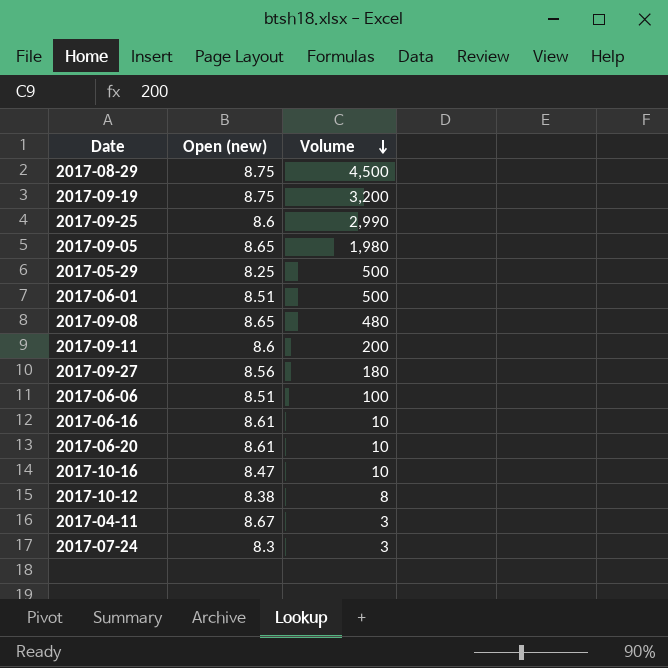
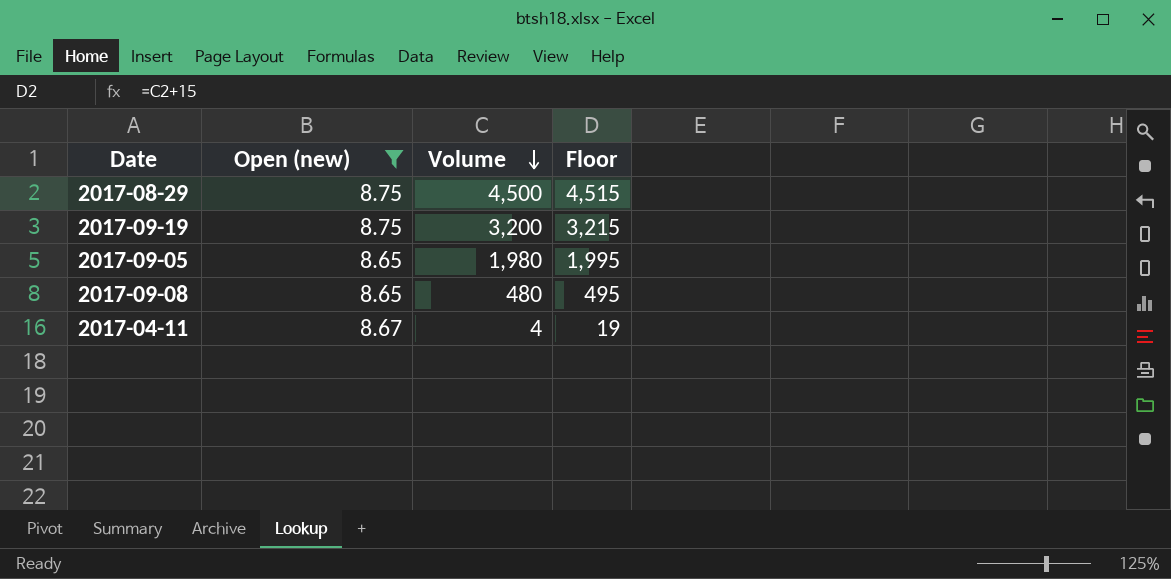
filter: none -> Open (new) >= 8.65
column Floor | formula: none -> [Volume] + 15
2017-04-11 | Volume: 3 -> 4

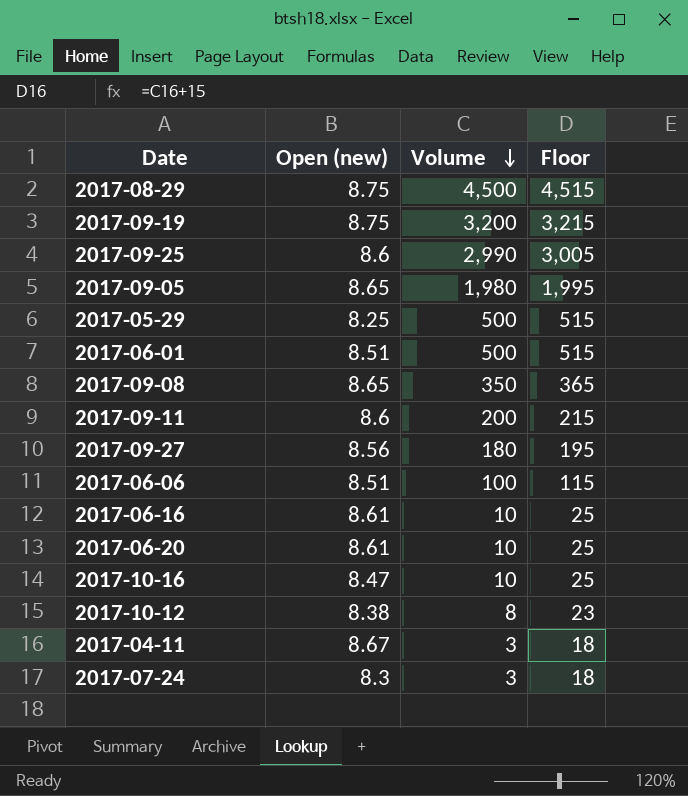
filter: Open (new) >= 8.65 -> none
2017-09-08 | Volume: 480 -> 350
2017-09-08 | Floor: 495 -> 365
2017-04-11 | Volume: 4 -> 3
2017-04-11 | Floor: 19 -> 18

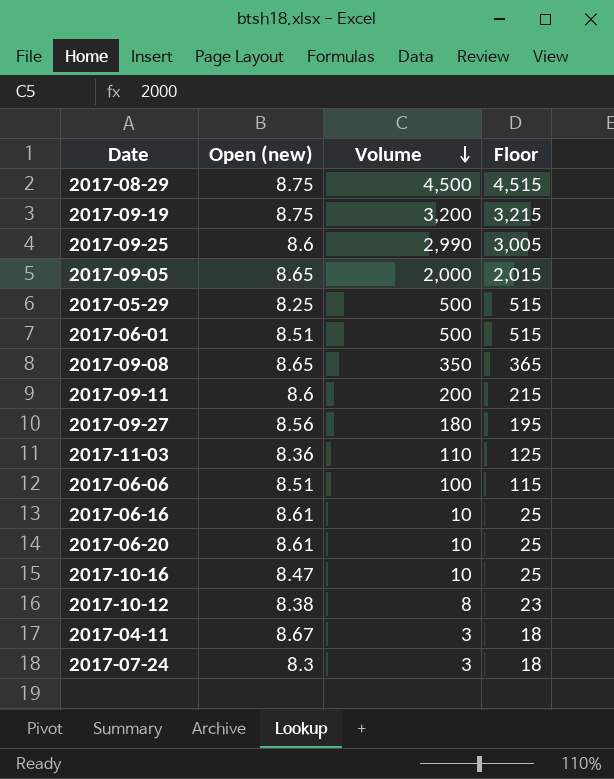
2017-09-05 | Volume: 1,980 -> 2,000
2017-09-05 | Floor: 1,995 -> 2,015
row 2017-11-03: none -> 8.36 | 110 | 125

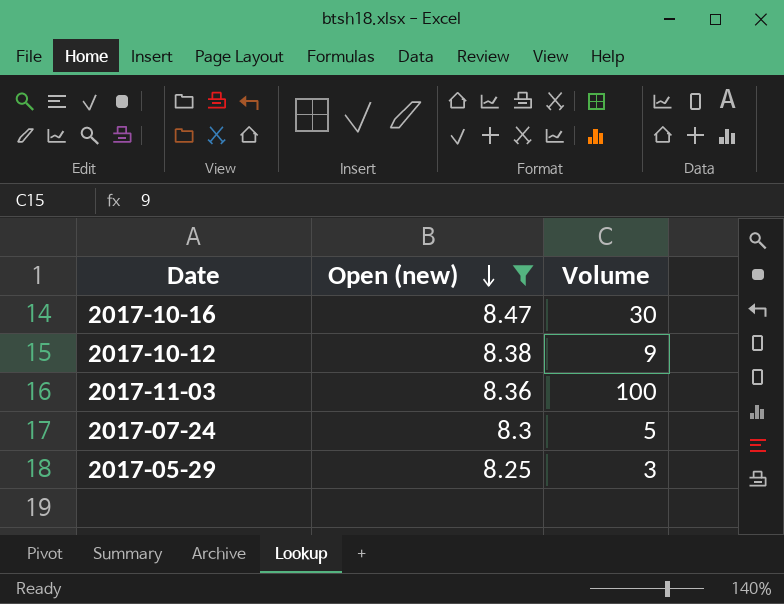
filter: none -> Open (new) <= 8.47
row order: Volume descending -> Open (new) descending
column Floor | formula: [Volume] + 15 -> none
2017-10-16 | Volume: 10 -> 30
2017-10-12 | Volume: 8 -> 9
2017-11-03 | Volume: 110 -> 100
2017-07-24 | Volume: 3 -> 5
2017-05-29 | Volume: 500 -> 3

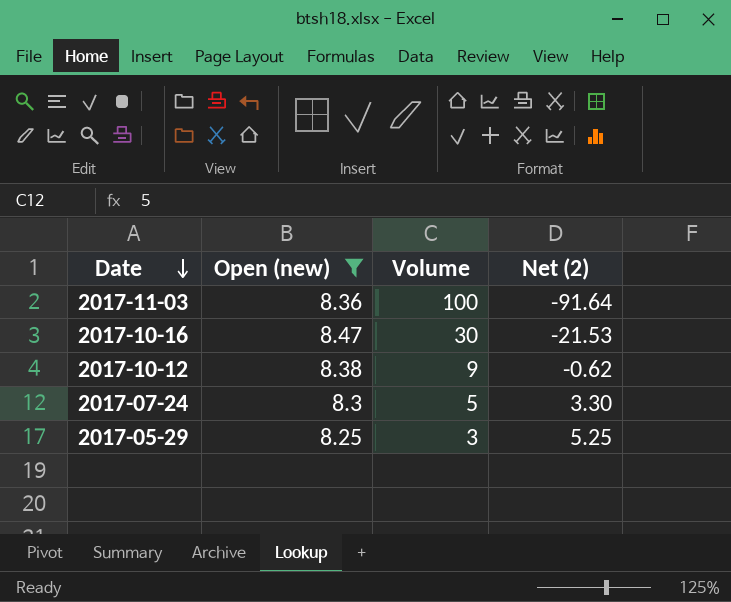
row order: Open (new) descending -> Date descending
column Net (2) | formula: none -> [Open (new)] - [Volume]

